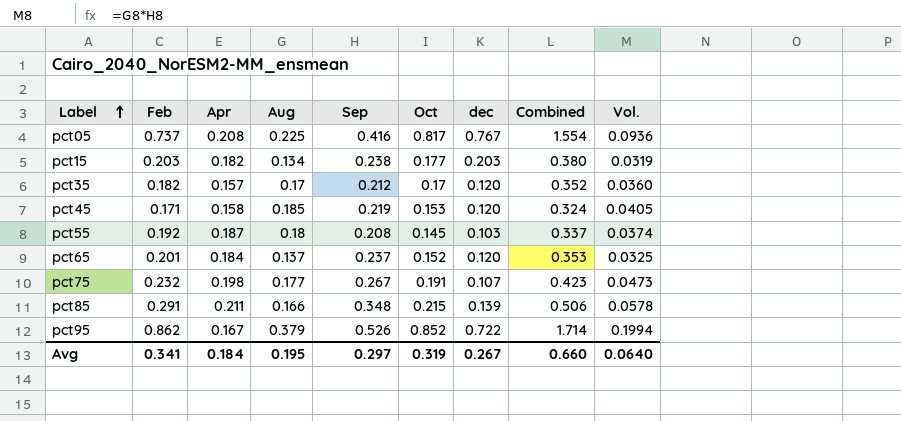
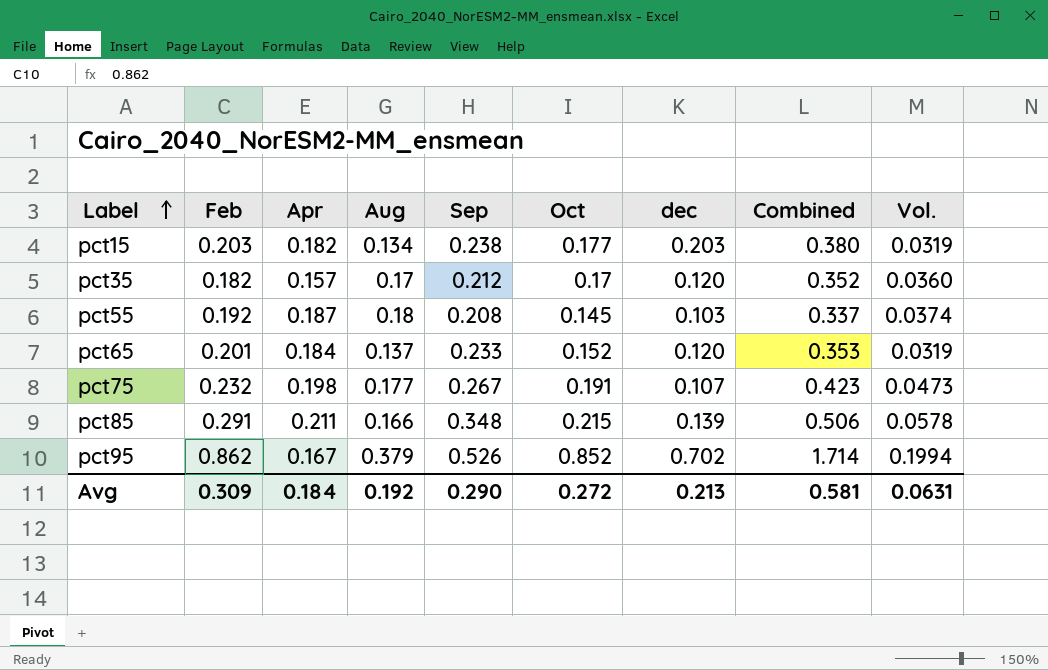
row pct05: 0.737 | 0.208 | 0.225 | 0.416 | 0.817 | 0.767 | 1.554 | 0.0936 -> none
row pct45: 0.171 | 0.158 | 0.185 | 0.219 | 0.153 | 0.120 | 0.324 | 0.0405 -> none
pct65 | Sep: 0.237 -> 0.233
pct65 | Vol.: 0.0325 -> 0.0319
pct95 | dec: 0.722 -> 0.702
Avg | Feb: 0.341 -> 0.309
Avg | Aug: 0.195 -> 0.192
Avg | Sep: 0.297 -> 0.290
Avg | Oct: 0.319 -> 0.272
Avg | dec: 0.267 -> 0.213
Avg | Combined: 0.660 -> 0.581
Avg | Vol.: 0.0640 -> 0.0631

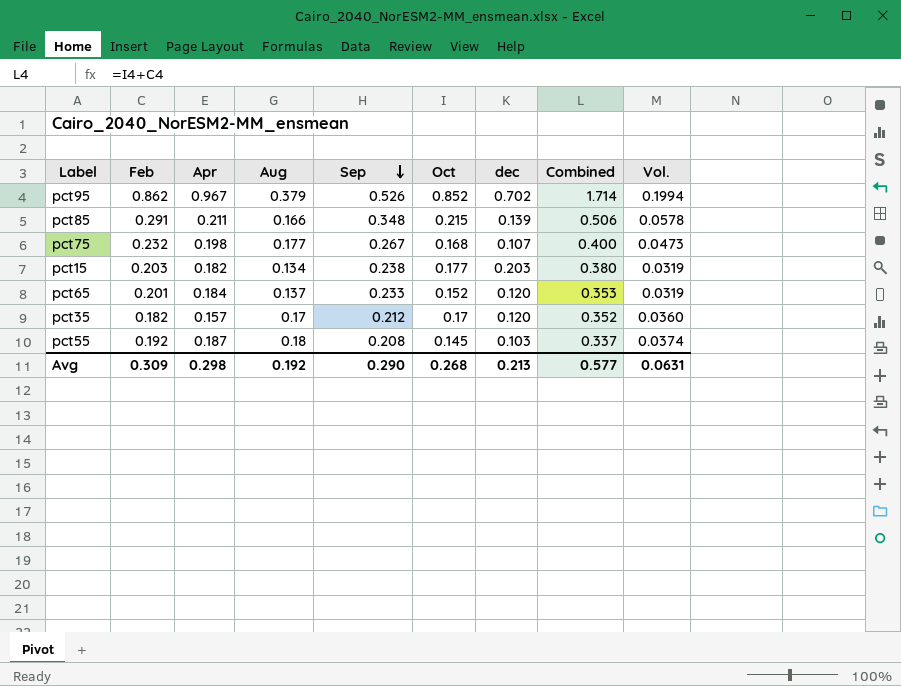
row order: Label ascending -> Sep descending
pct95 | Apr: 0.167 -> 0.967
pct75 | Oct: 0.191 -> 0.168
pct75 | Combined: 0.423 -> 0.400
Avg | Apr: 0.184 -> 0.298
Avg | Oct: 0.272 -> 0.268
Avg | Combined: 0.581 -> 0.577

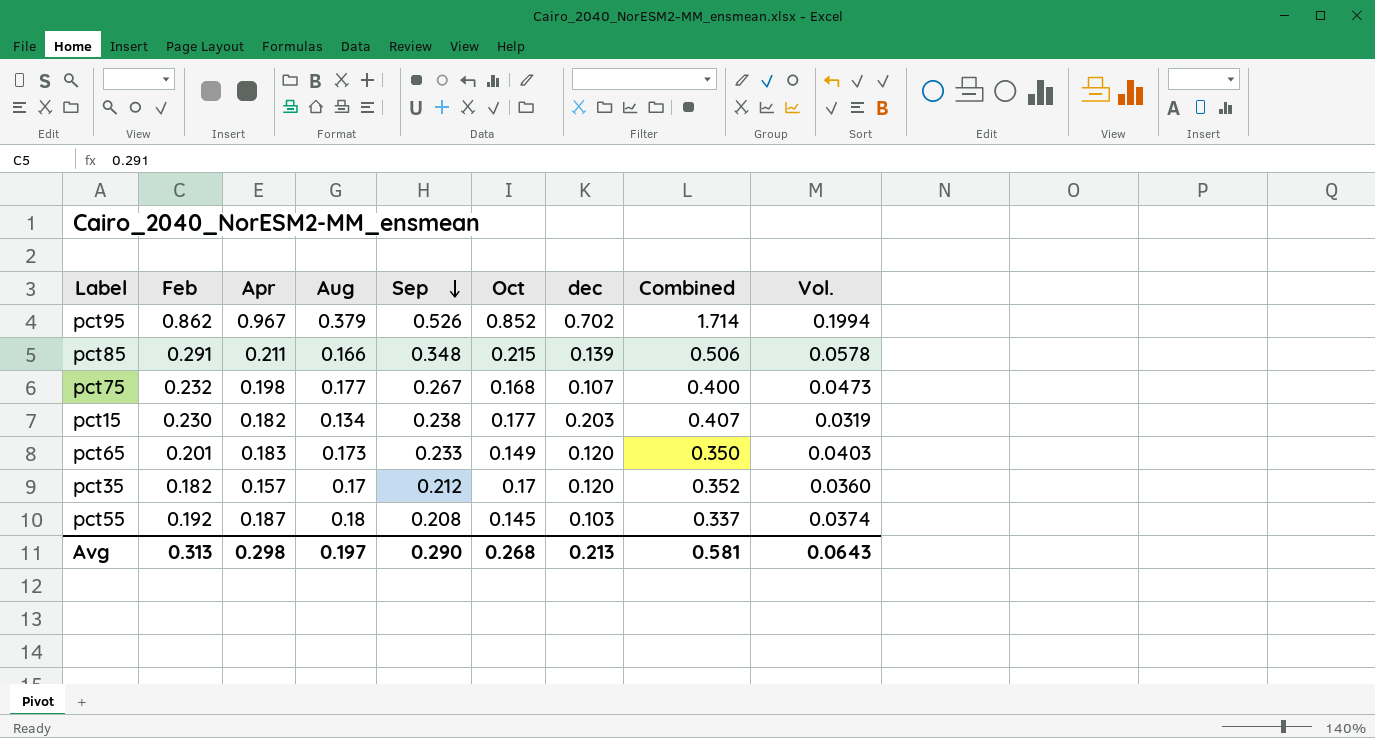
pct15 | Feb: 0.203 -> 0.230
pct15 | Combined: 0.380 -> 0.407
pct65 | Apr: 0.184 -> 0.183
pct65 | Aug: 0.137 -> 0.173
pct65 | Oct: 0.152 -> 0.149
pct65 | Combined: 0.353 -> 0.350
pct65 | Vol.: 0.0319 -> 0.0403
Avg | Feb: 0.309 -> 0.313
Avg | Aug: 0.192 -> 0.197
Avg | Combined: 0.577 -> 0.581
Avg | Vol.: 0.0631 -> 0.0643

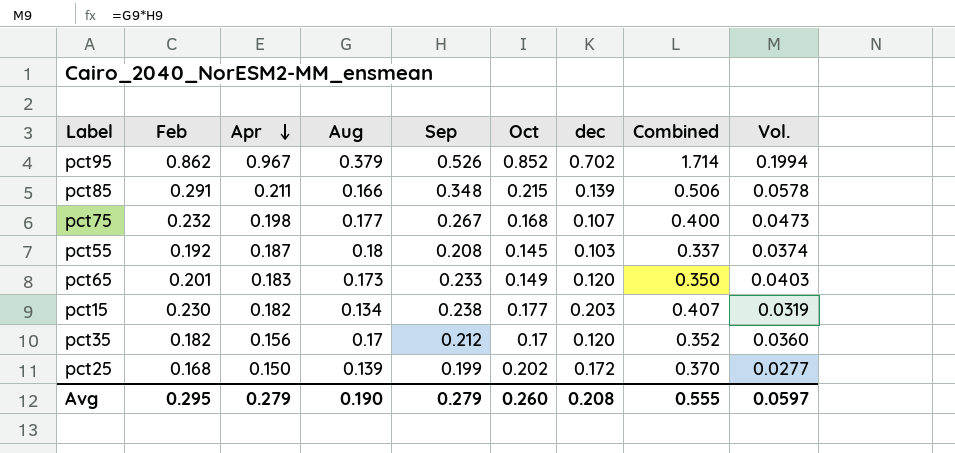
row order: Sep descending -> Apr descending
pct35 | Apr: 0.157 -> 0.156
row pct25: none -> 0.168 | 0.150 | 0.139 | 0.199 | 0.202 | 0.172 | 0.370 | 0.0277
Avg | Feb: 0.313 -> 0.295
Avg | Apr: 0.298 -> 0.279
Avg | Aug: 0.197 -> 0.190
Avg | Sep: 0.290 -> 0.279
Avg | Oct: 0.268 -> 0.260
Avg | dec: 0.213 -> 0.208
Avg | Combined: 0.581 -> 0.555
Avg | Vol.: 0.0643 -> 0.0597

